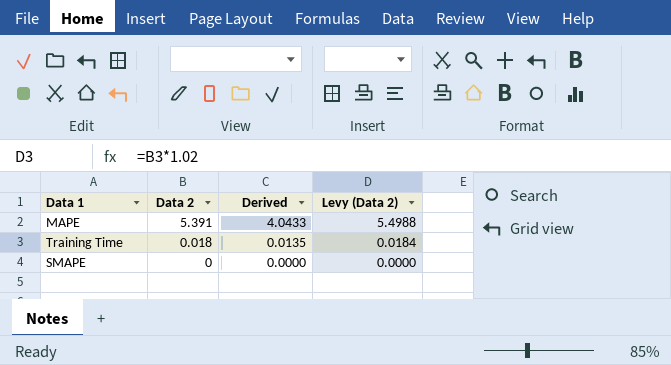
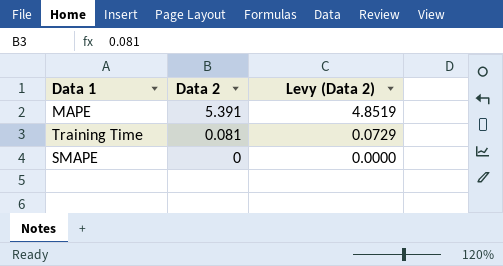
column Derived | formula: [Data 2] * 0.75 -> none
column Levy (Data 2) | formula: [Data 2] * 1.02 -> [Data 2] * 0.9
Training Time | Data 2: 0.018 -> 0.081

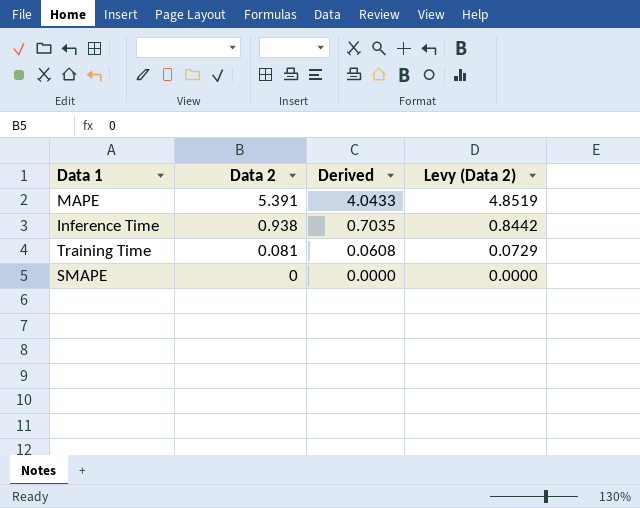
column Derived | formula: none -> [Data 2] * 0.75
row Inference Time: none -> 0.938 | 0.7035 | 0.8442

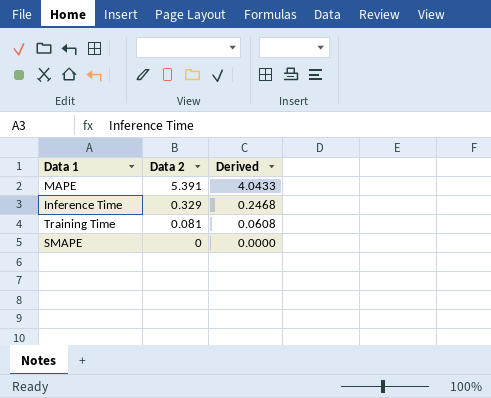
column Levy (Data 2) | formula: [Data 2] * 0.9 -> none
Inference Time | Data 2: 0.938 -> 0.329
Inference Time | Derived: 0.7035 -> 0.2468

